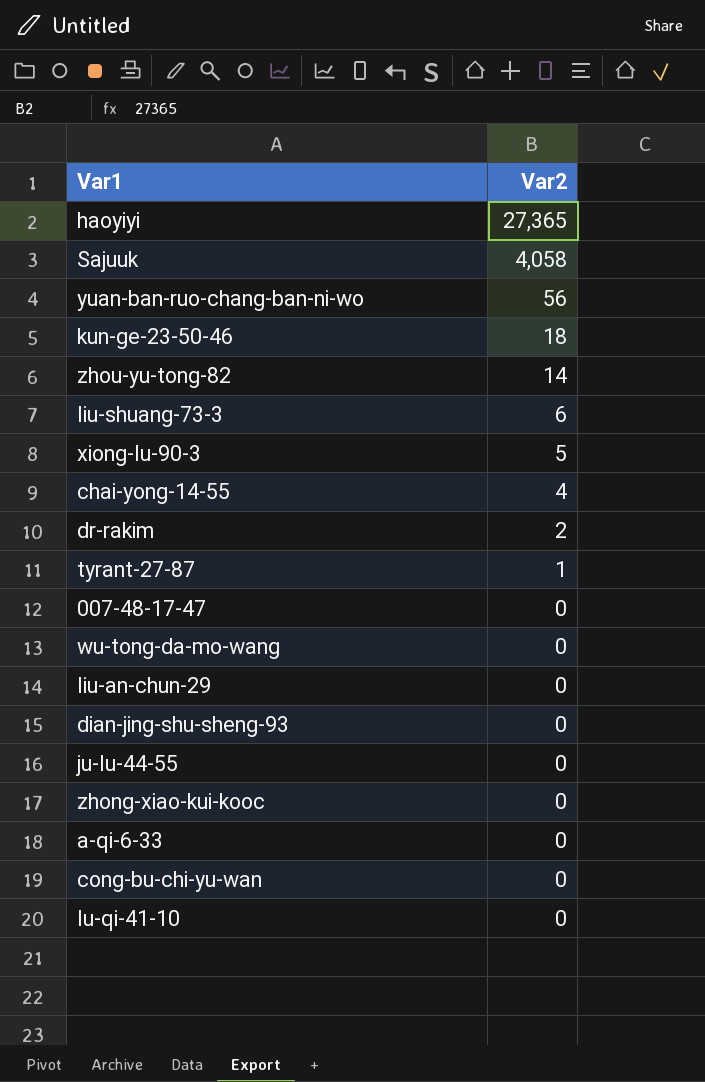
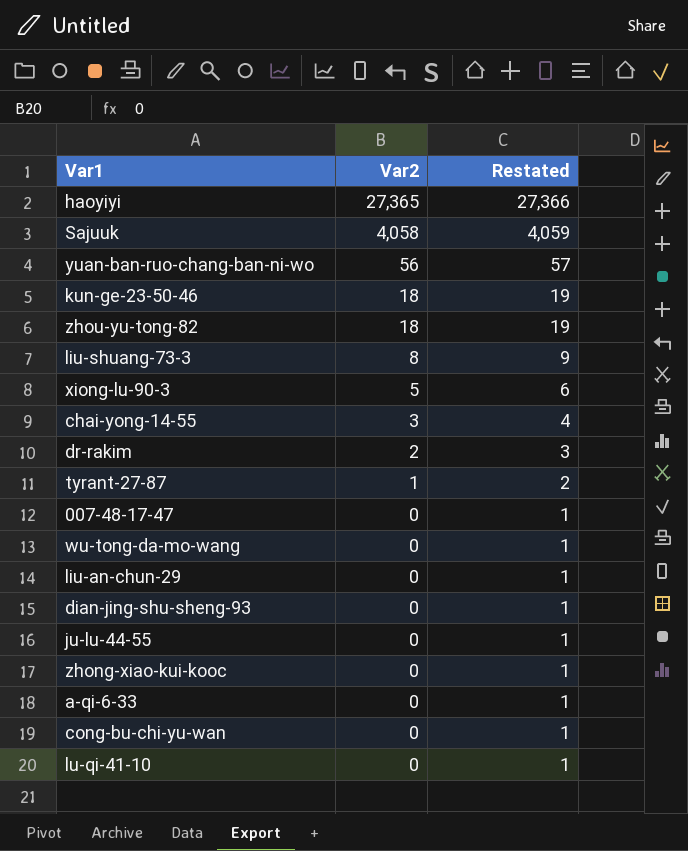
column Restated | formula: none -> [Var2] + 1
zhou-yu-tong-82 | Var2: 14 -> 18
liu-shuang-73-3 | Var2: 6 -> 8
chai-yong-14-55 | Var2: 4 -> 3

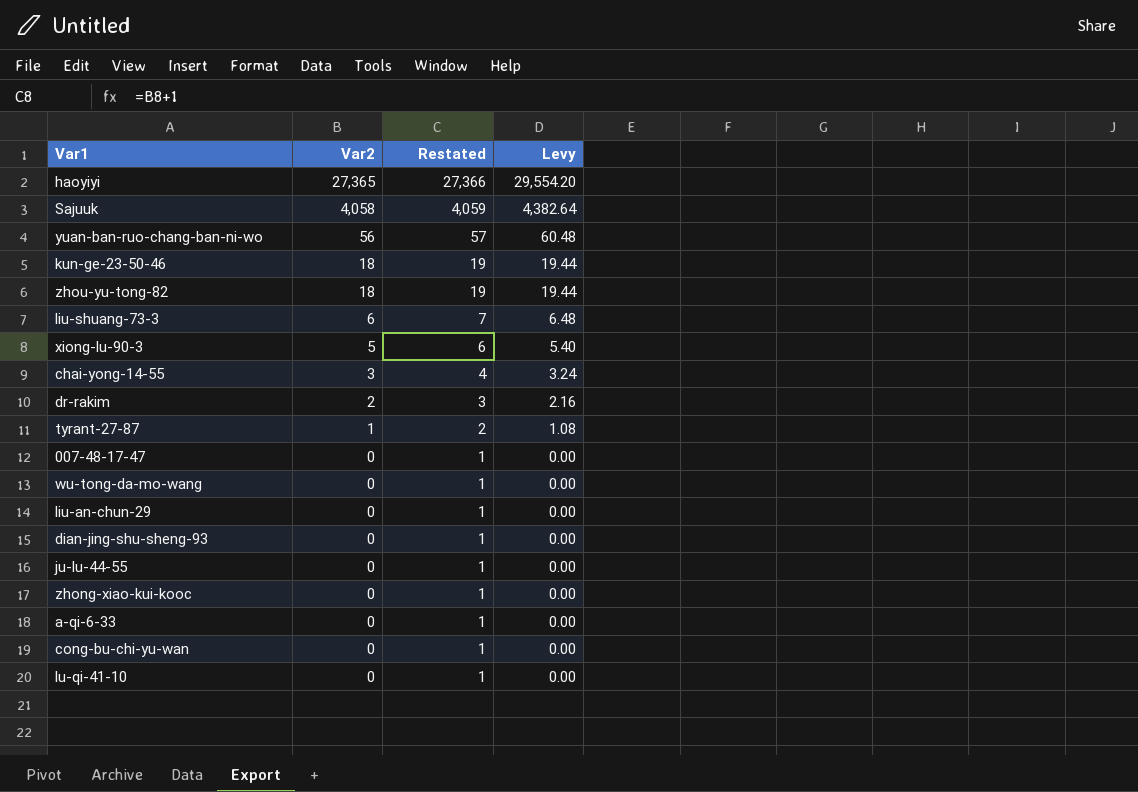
column Levy | formula: none -> [Var2] * 1.08
liu-shuang-73-3 | Var2: 8 -> 6
liu-shuang-73-3 | Restated: 9 -> 7

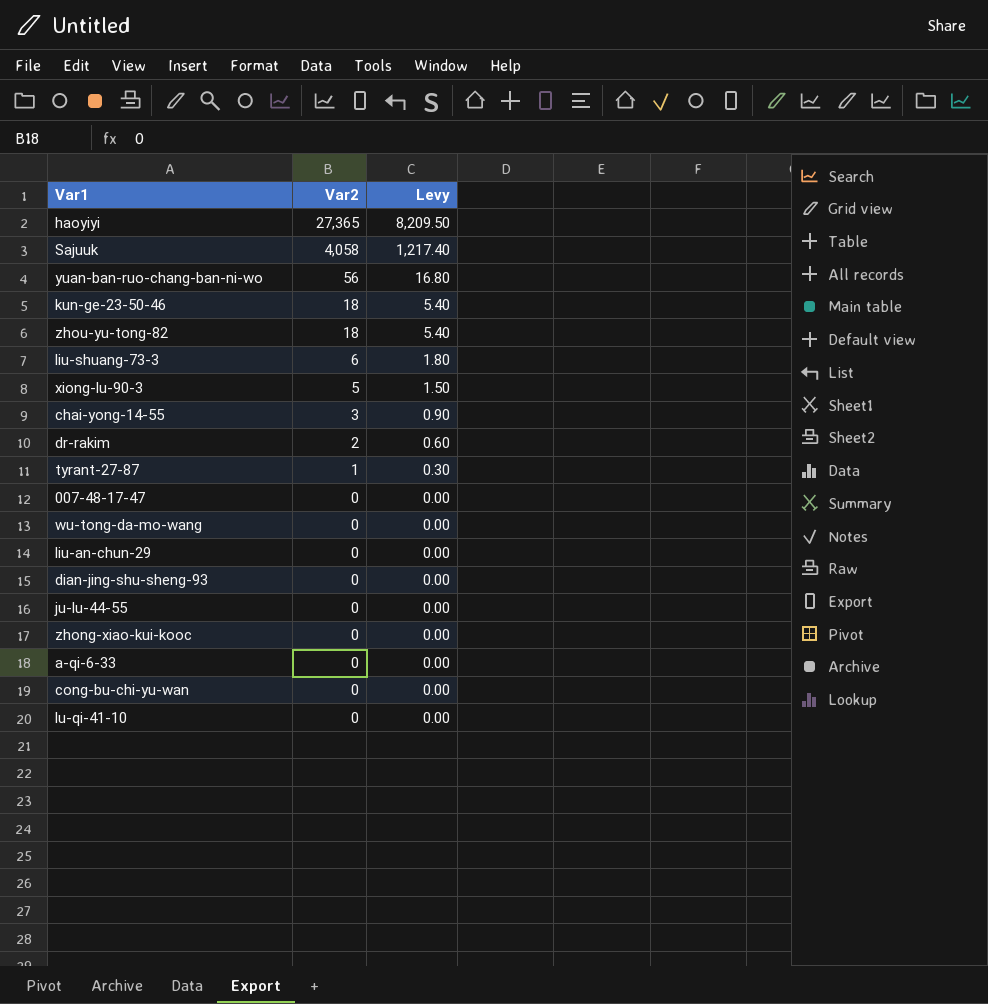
column Restated | formula: [Var2] + 1 -> none
column Levy | formula: [Var2] * 1.08 -> [Var2] * 0.3

